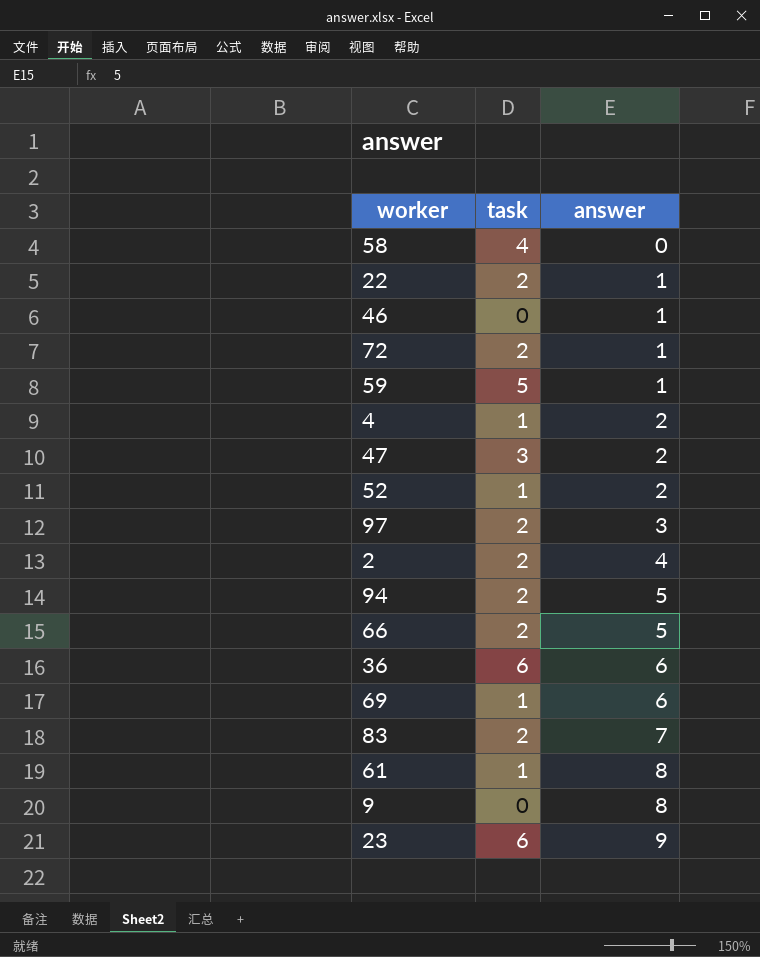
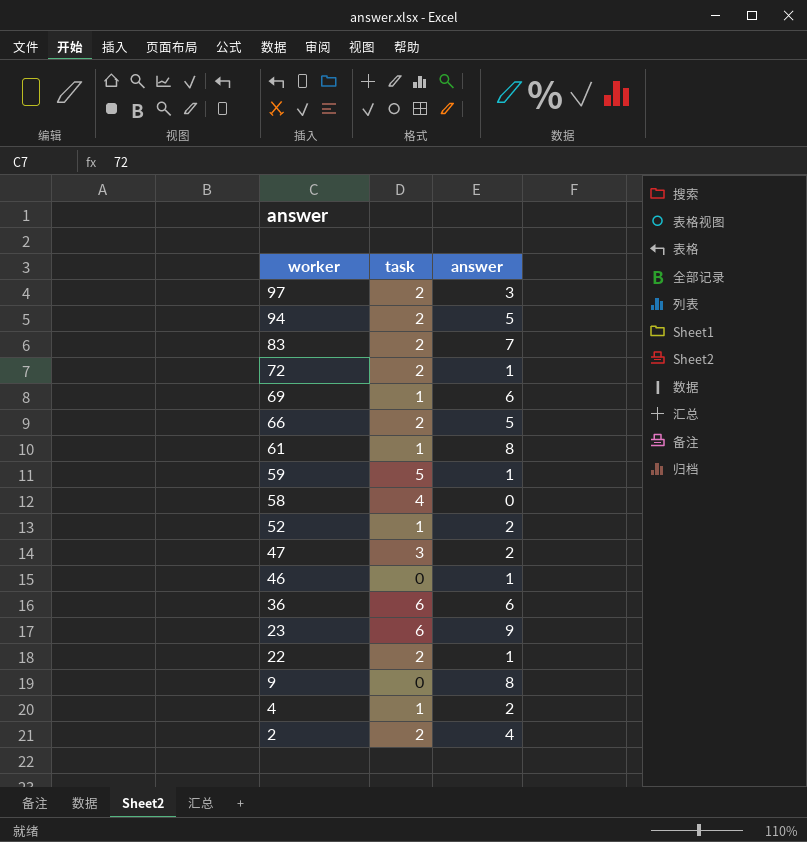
row order: answer ascending -> worker descending

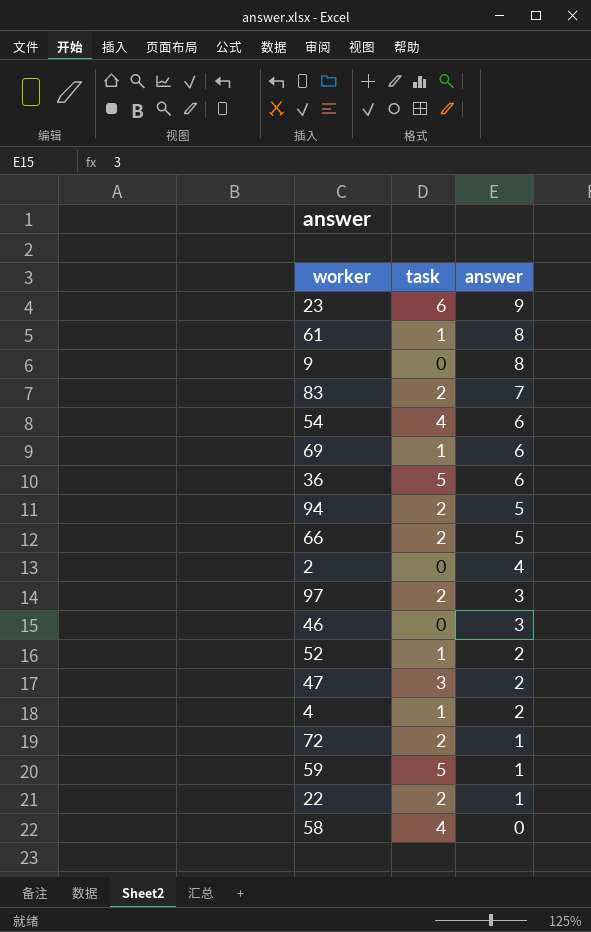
row order: worker descending -> answer descending
row 54: none -> 4 | 6
36 | task: 6 -> 5
2 | task: 2 -> 0
46 | answer: 1 -> 3

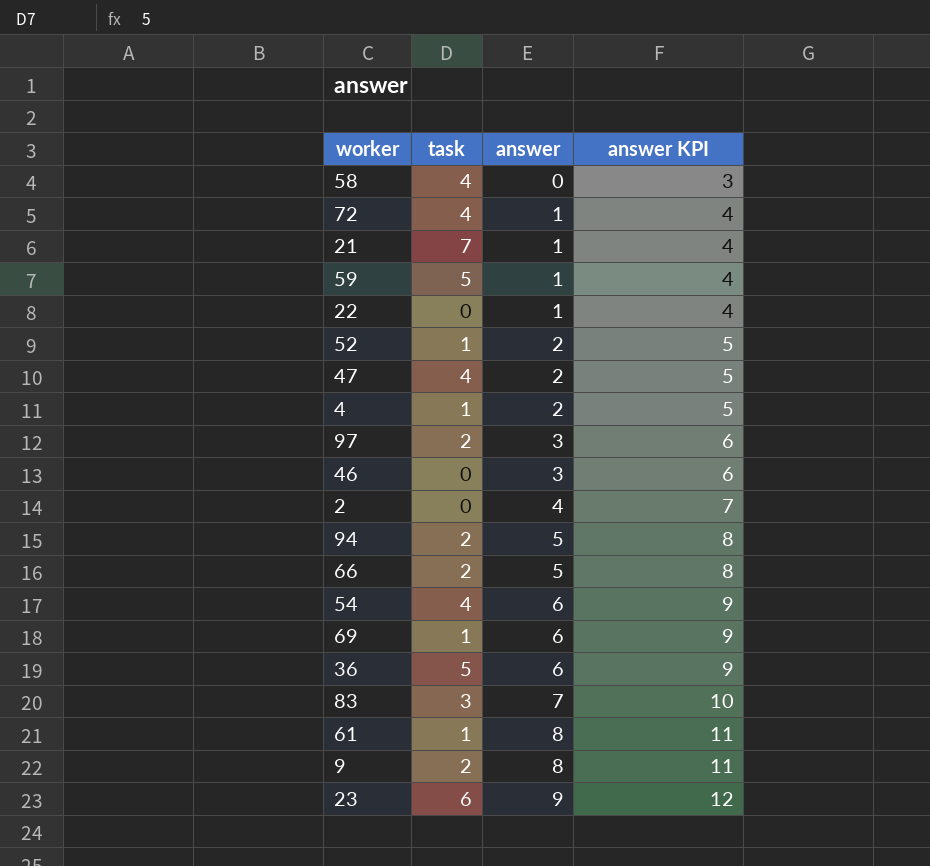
row order: answer descending -> answer ascending
column answer KPI | formula: none -> [answer] + 3
72 | task: 2 -> 4
row 21: none -> 7 | 1 | 4
22 | task: 2 -> 0
47 | task: 3 -> 4
83 | task: 2 -> 3
9 | task: 0 -> 2

